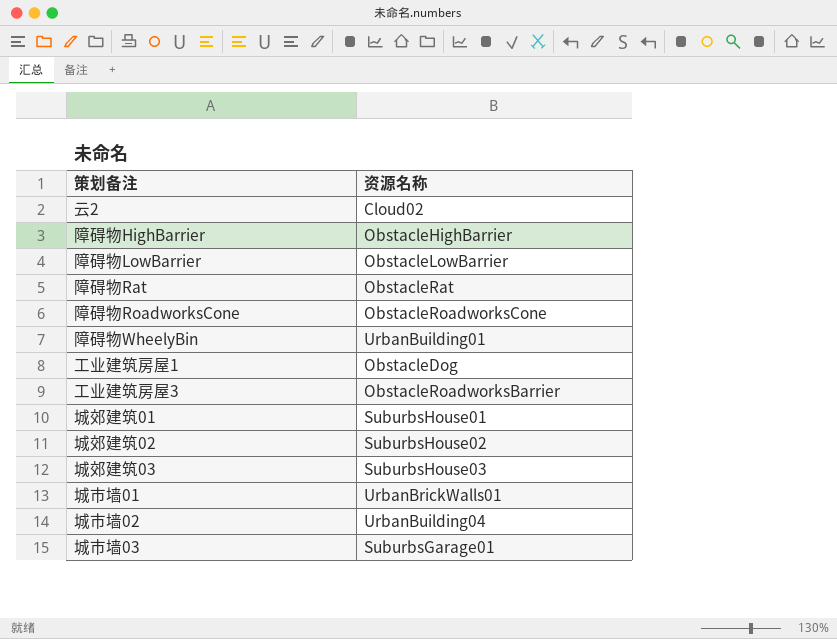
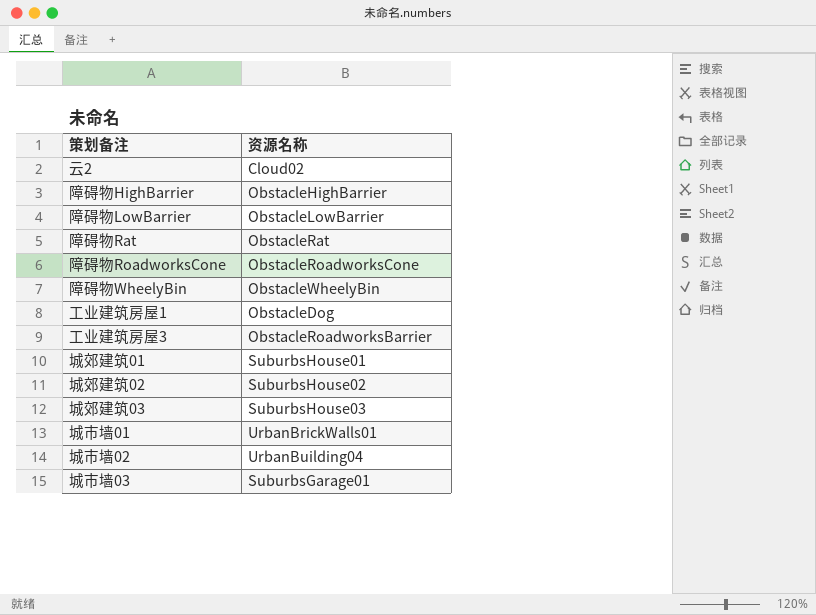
障碍物WheelyBin | 资源名称: UrbanBuilding01 -> ObstacleWheelyBin

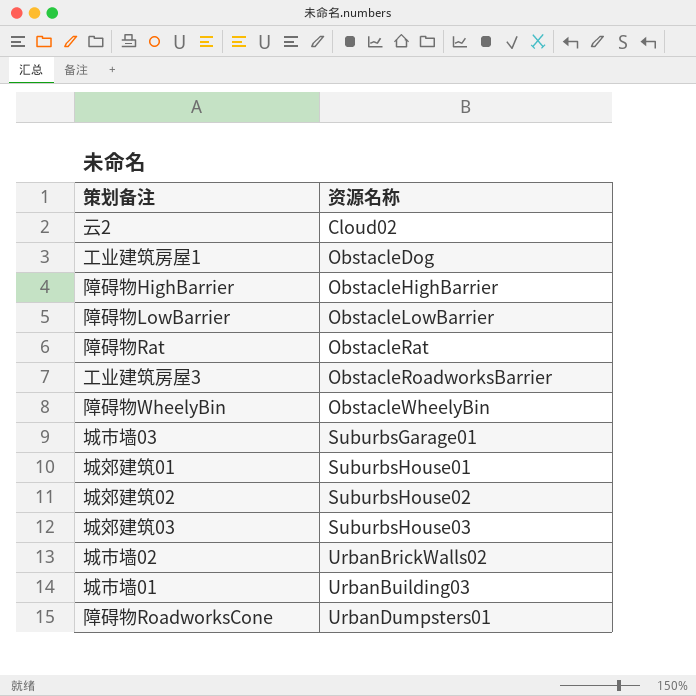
row order: none -> 资源名称 ascending
城市墙02 | 资源名称: UrbanBuilding04 -> UrbanBrickWalls02
城市墙01 | 资源名称: UrbanBrickWalls01 -> UrbanBuilding03
障碍物RoadworksCone | 资源名称: ObstacleRoadworksCone -> UrbanDumpsters01

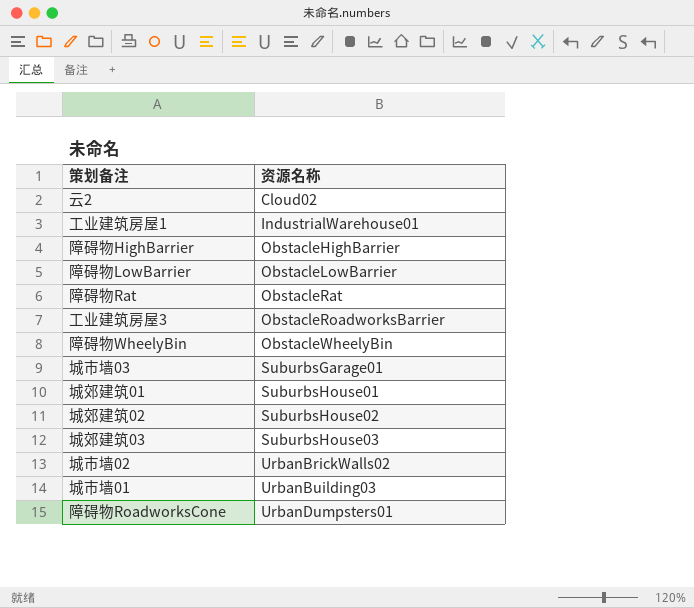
工业建筑房屋1 | 资源名称: ObstacleDog -> IndustrialWarehouse01

